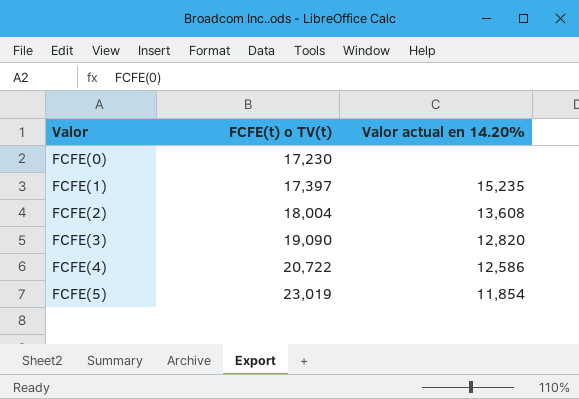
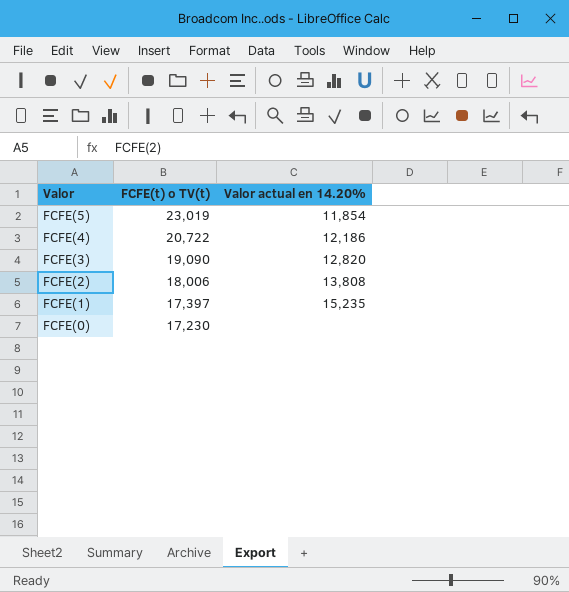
row order: Valor ascending -> Valor descending
FCFE(4) | Valor actual en 14.20%: 12,586 -> 12,186
FCFE(2) | FCFE(t) o TV(t): 18,004 -> 18,006
FCFE(2) | Valor actual en 14.20%: 13,608 -> 13,808

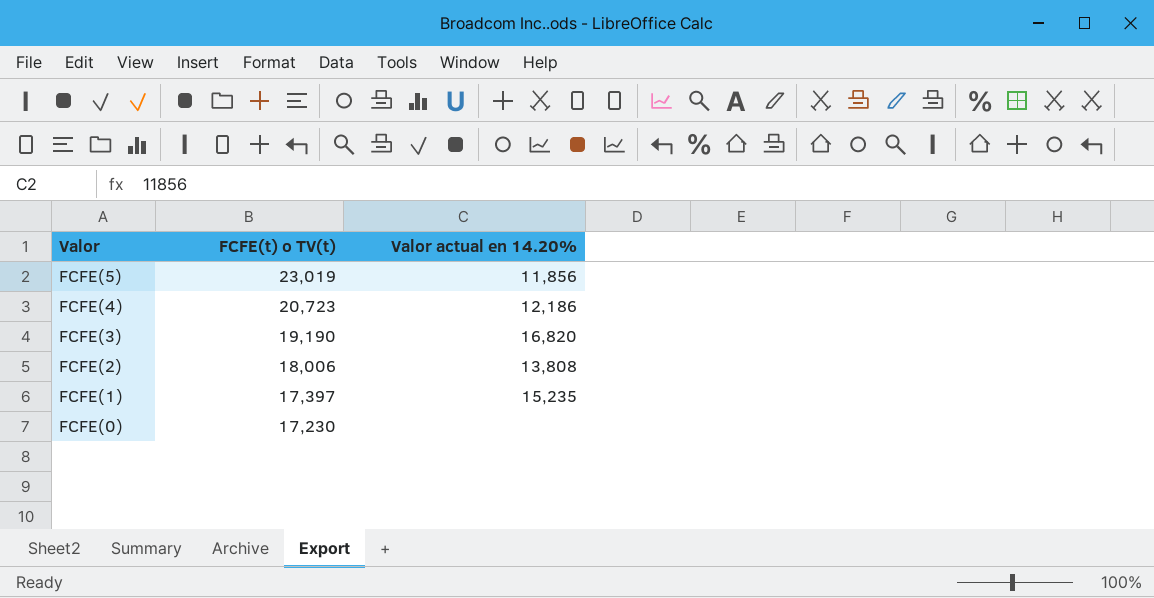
FCFE(5) | Valor actual en 14.20%: 11,854 -> 11,856
FCFE(4) | FCFE(t) o TV(t): 20,722 -> 20,723
FCFE(3) | FCFE(t) o TV(t): 19,090 -> 19,190
FCFE(3) | Valor actual en 14.20%: 12,820 -> 16,820

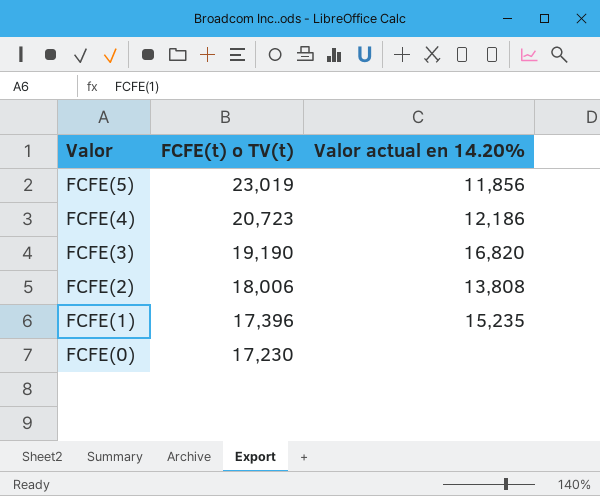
FCFE(1) | FCFE(t) o TV(t): 17,397 -> 17,396

